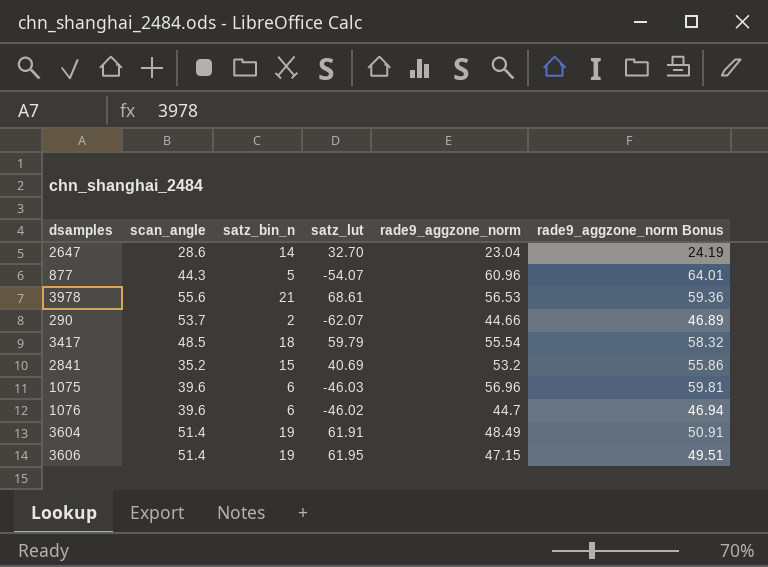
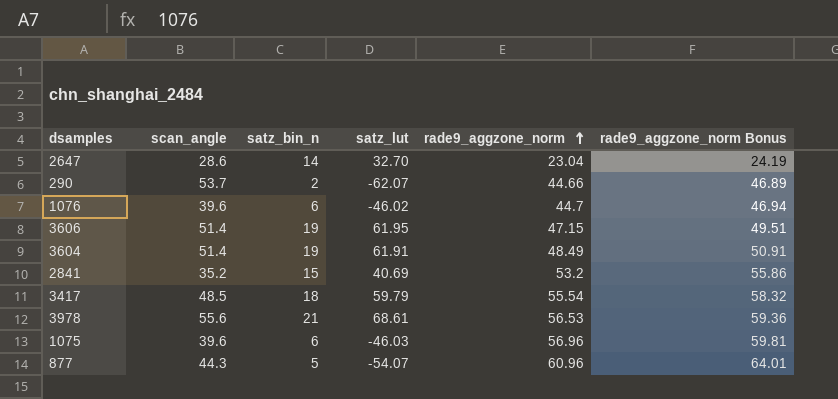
row order: none -> rade9_aggzone_norm ascending

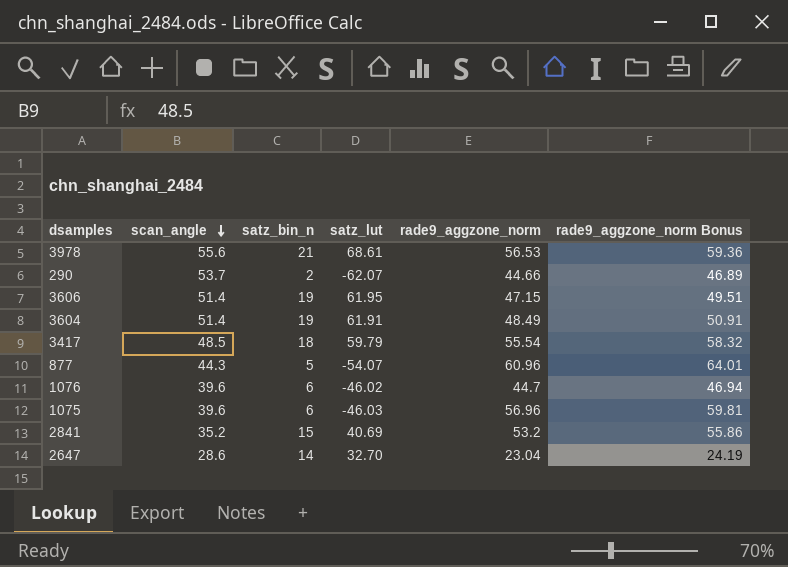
row order: rade9_aggzone_norm ascending -> scan_angle descending

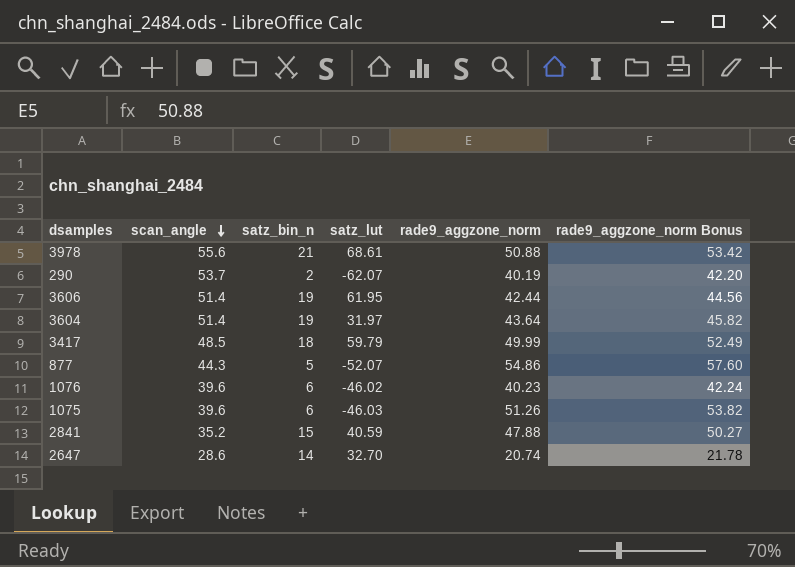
3978 | rade9_aggzone_norm: 56.53 -> 50.88
3978 | rade9_aggzone_norm Bonus: 59.36 -> 53.42
290 | rade9_aggzone_norm: 44.66 -> 40.19
290 | rade9_aggzone_norm Bonus: 46.89 -> 42.20
3606 | rade9_aggzone_norm: 47.15 -> 42.44
3606 | rade9_aggzone_norm Bonus: 49.51 -> 44.56
3604 | satz_lut: 61.91 -> 31.97
3604 | rade9_aggzone_norm: 48.49 -> 43.64
3604 | rade9_aggzone_norm Bonus: 50.91 -> 45.82
3417 | rade9_aggzone_norm: 55.54 -> 49.99
3417 | rade9_aggzone_norm Bonus: 58.32 -> 52.49
877 | satz_lut: -54.07 -> -52.07
877 | rade9_aggzone_norm: 60.96 -> 54.86
877 | rade9_aggzone_norm Bonus: 64.01 -> 57.60
1076 | rade9_aggzone_norm: 44.7 -> 40.23
1076 | rade9_aggzone_norm Bonus: 46.94 -> 42.24
1075 | rade9_aggzone_norm: 56.96 -> 51.26
1075 | rade9_aggzone_norm Bonus: 59.81 -> 53.82
2841 | satz_lut: 40.69 -> 40.59
2841 | rade9_aggzone_norm: 53.2 -> 47.88
2841 | rade9_aggzone_norm Bonus: 55.86 -> 50.27
2647 | rade9_aggzone_norm: 23.04 -> 20.74
2647 | rade9_aggzone_norm Bonus: 24.19 -> 21.78

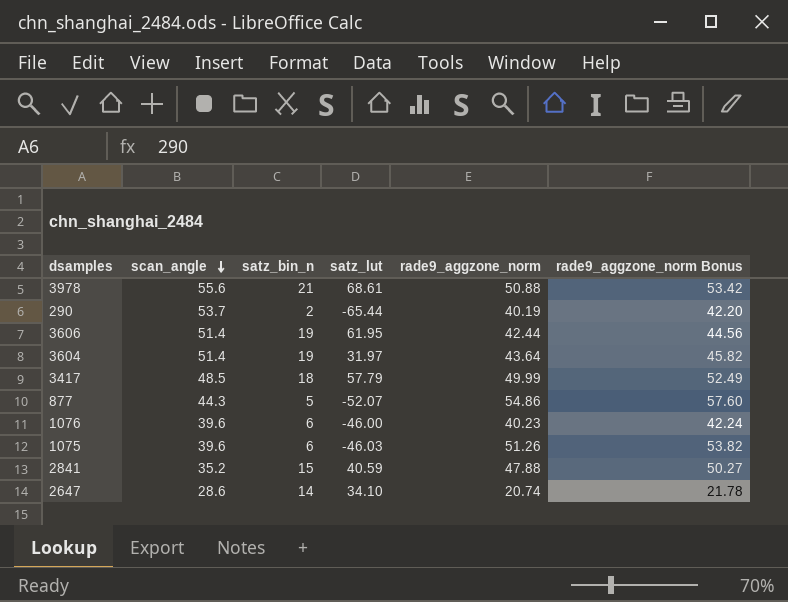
290 | satz_lut: -62.07 -> -65.44
3417 | satz_lut: 59.79 -> 57.79
1076 | satz_lut: -46.02 -> -46.00
2647 | satz_lut: 32.70 -> 34.10

